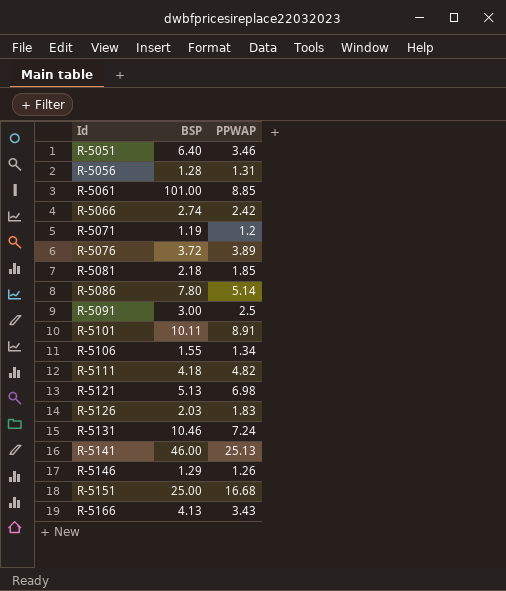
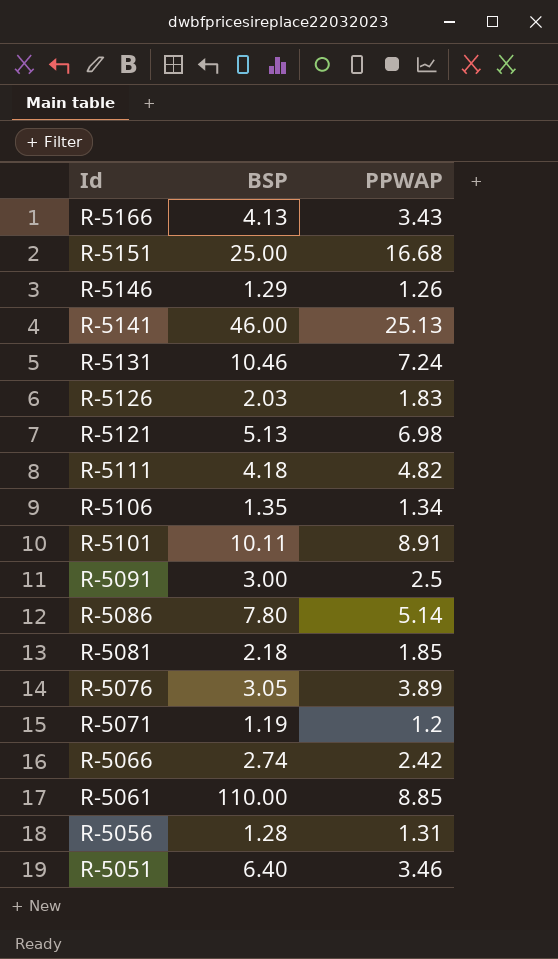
row order: Id ascending -> Id descending
R-5106 | BSP: 1.55 -> 1.35
R-5076 | BSP: 3.72 -> 3.05
R-5061 | BSP: 101.00 -> 110.00

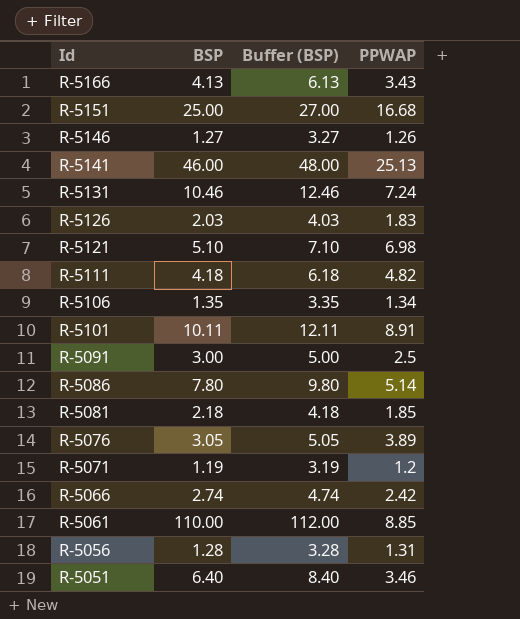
column Buffer (BSP) | formula: none -> [BSP] + 2
R-5146 | BSP: 1.29 -> 1.27
R-5121 | BSP: 5.13 -> 5.10

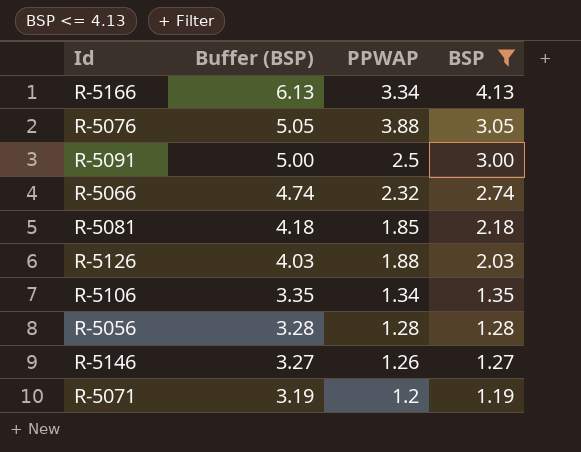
filter: none -> BSP <= 4.13
row order: Id descending -> Buffer (BSP) descending
column BSP | position: 2 -> 4
R-5166 | PPWAP: 3.43 -> 3.34
R-5076 | PPWAP: 3.89 -> 3.88
R-5066 | PPWAP: 2.42 -> 2.32
R-5126 | PPWAP: 1.83 -> 1.88
R-5056 | PPWAP: 1.31 -> 1.28

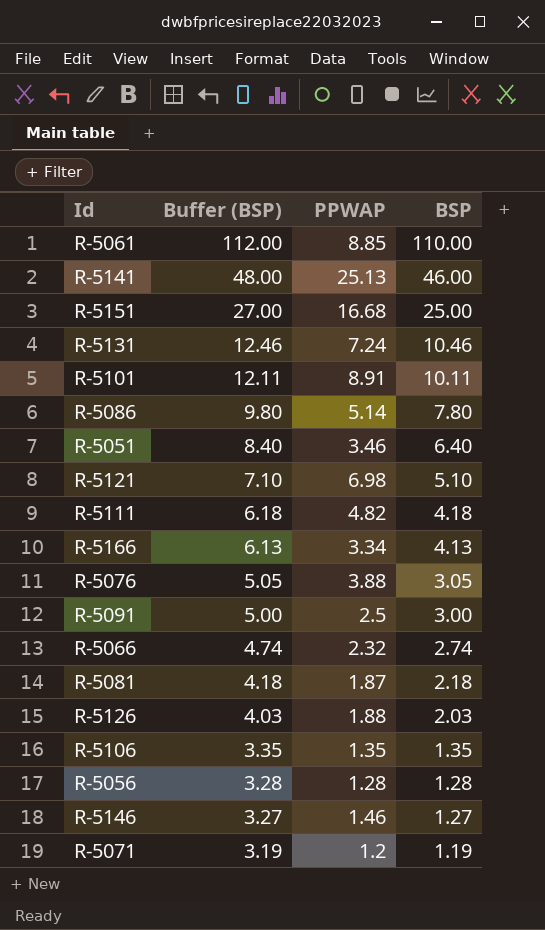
filter: BSP <= 4.13 -> none
R-5081 | PPWAP: 1.85 -> 1.87
R-5106 | PPWAP: 1.34 -> 1.35
R-5146 | PPWAP: 1.26 -> 1.46

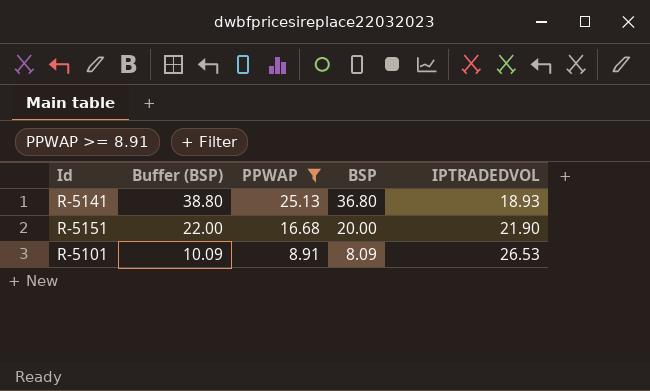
filter: none -> PPWAP >= 8.91
column IPTRADEDVOL | position: none -> 5
R-5141 | Buffer (BSP): 48.00 -> 38.80
R-5141 | BSP: 46.00 -> 36.80
R-5151 | Buffer (BSP): 27.00 -> 22.00
R-5151 | BSP: 25.00 -> 20.00
R-5101 | Buffer (BSP): 12.11 -> 10.09
R-5101 | BSP: 10.11 -> 8.09

